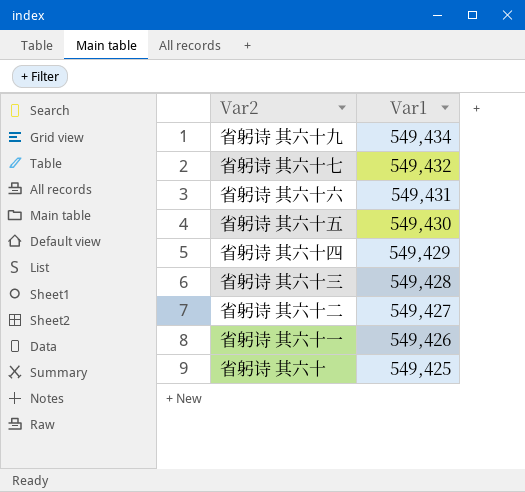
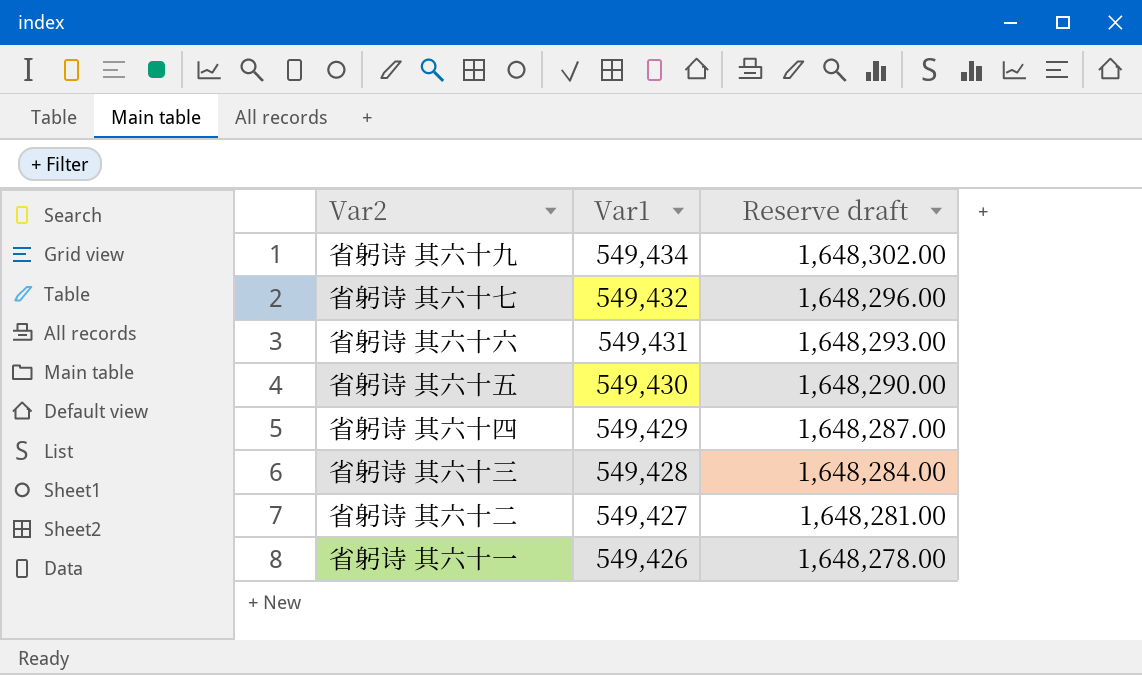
column Reserve draft | formula: none -> [Var1] * 3
row 省躬诗 其六十: 549,425 -> none

